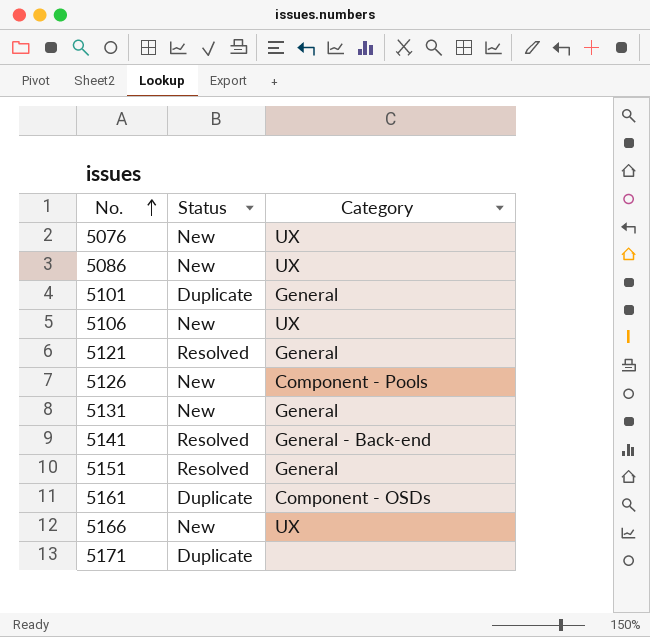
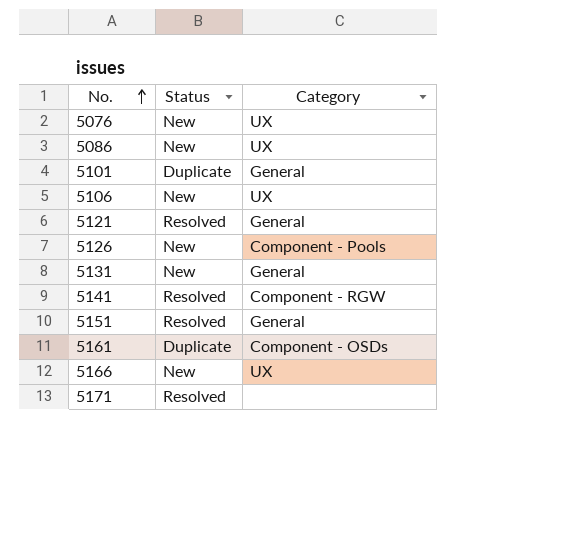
5141 | Category: General - Back-end -> Component - RGW
5171 | Status: Duplicate -> Resolved

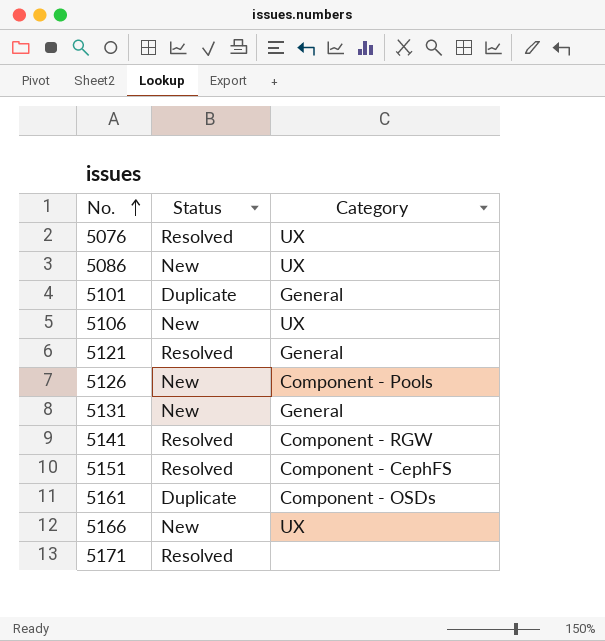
5076 | Status: New -> Resolved
5151 | Category: General -> Component - CephFS

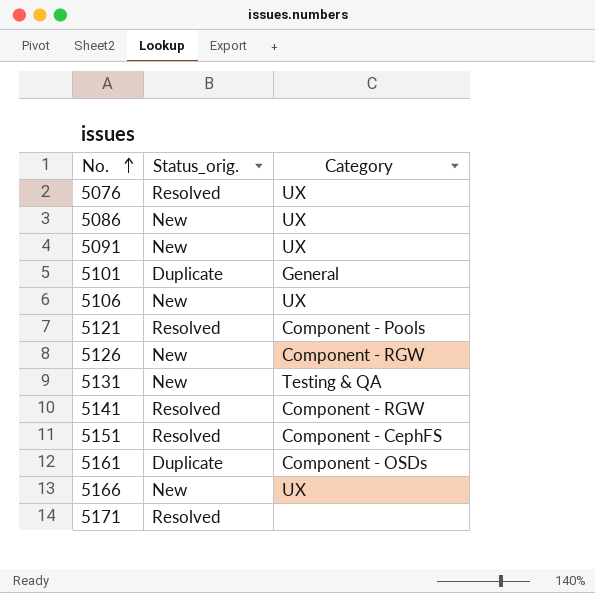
column name: Status -> Status_orig.
row 5091: none -> New | UX
5121 | Category: General -> Component - Pools
5126 | Category: Component - Pools -> Component - RGW
5131 | Category: General -> Testing & QA

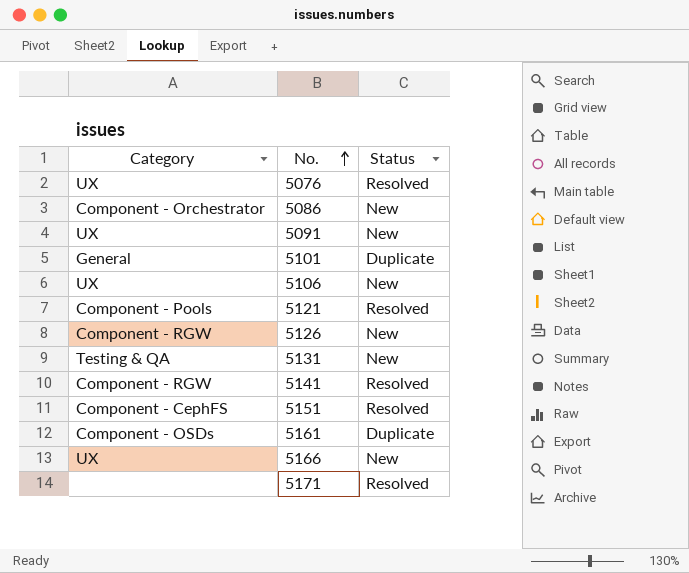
column Category | position: 3 -> 1
column name: Status_orig. -> Status
5086 | Category: UX -> Component - Orchestrator

